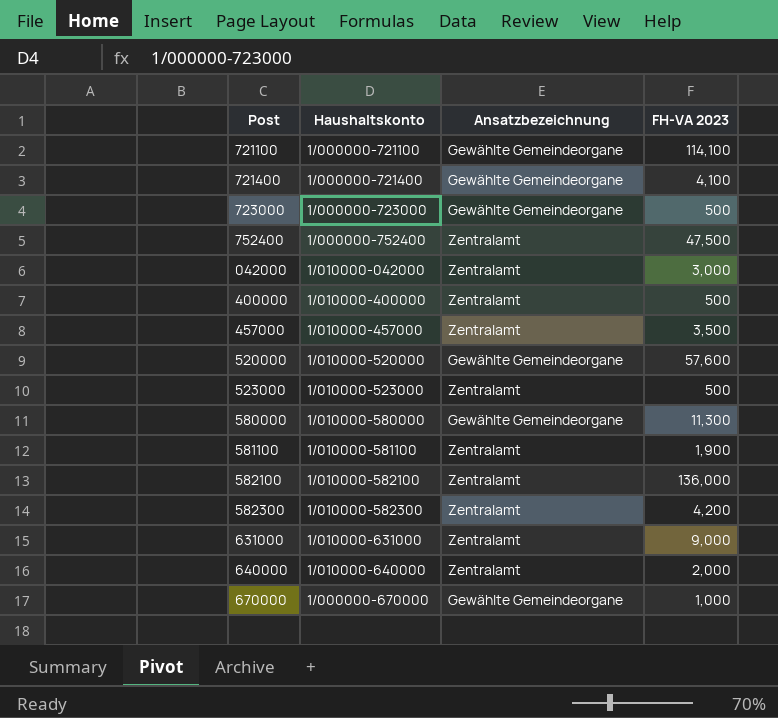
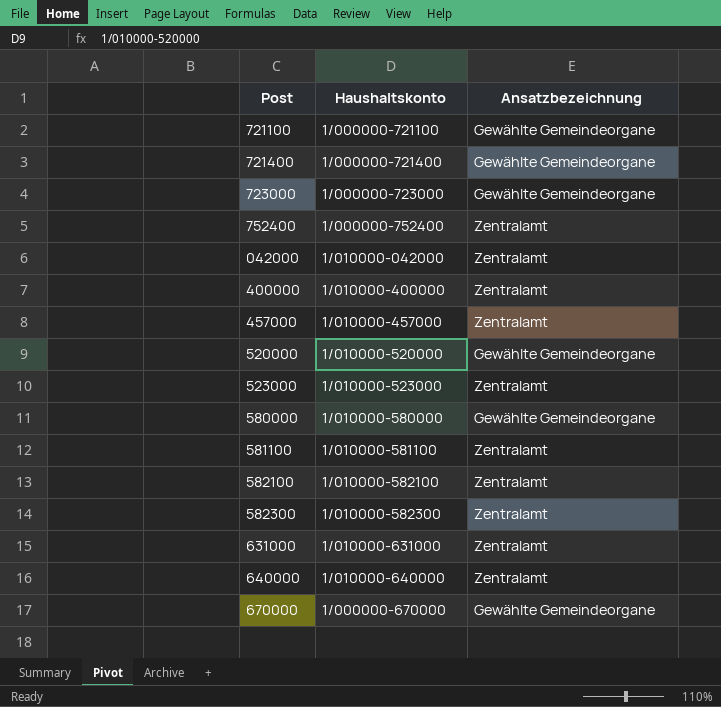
column FH-VA 2023 | position: 4 -> none

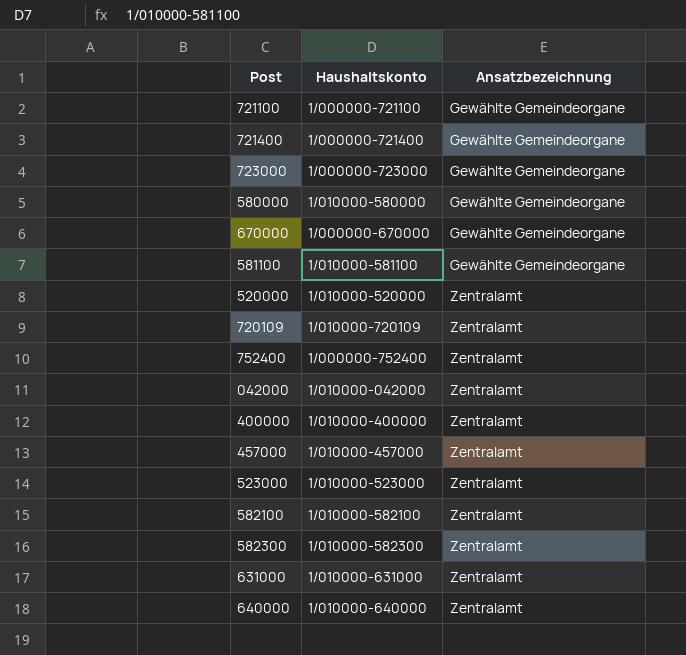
row order: none -> Ansatzbezeichnung ascending
581100 | Ansatzbezeichnung: Zentralamt -> Gewählte Gemeindeorgane
520000 | Ansatzbezeichnung: Gewählte Gemeindeorgane -> Zentralamt
row 720109: none -> 1/010000-720109 | Zentralamt

